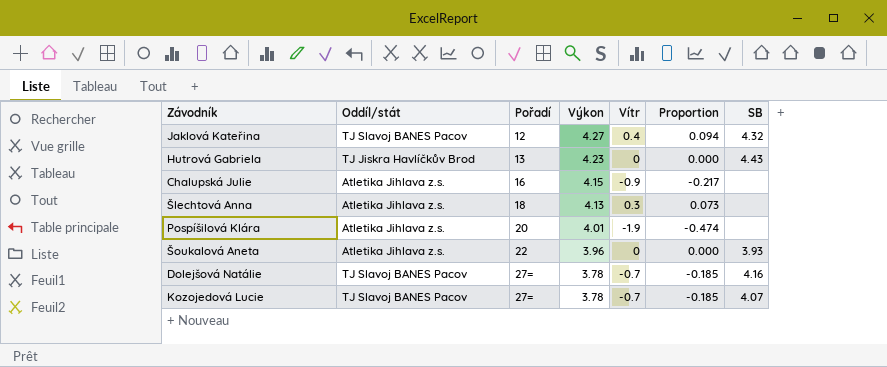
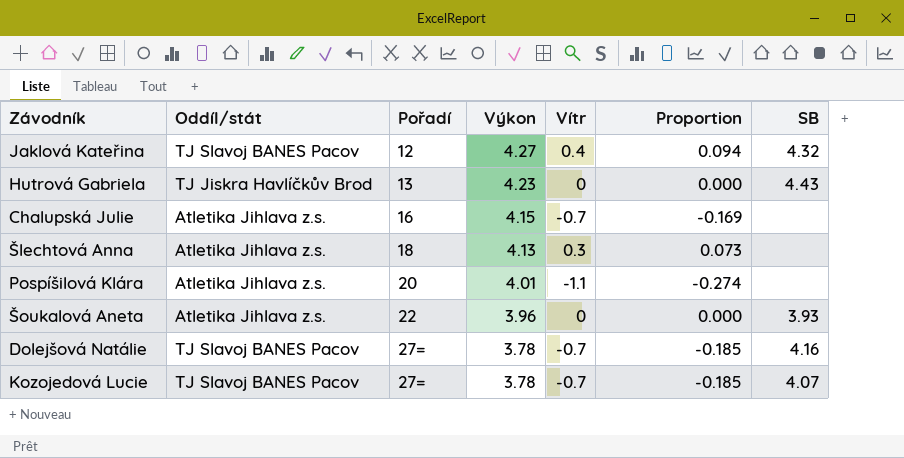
Chalupská Julie | Vítr: -0.9 -> -0.7
Chalupská Julie | Proportion: -0.217 -> -0.169
Pospíšilová Klára | Vítr: -1.9 -> -1.1
Pospíšilová Klára | Proportion: -0.474 -> -0.274

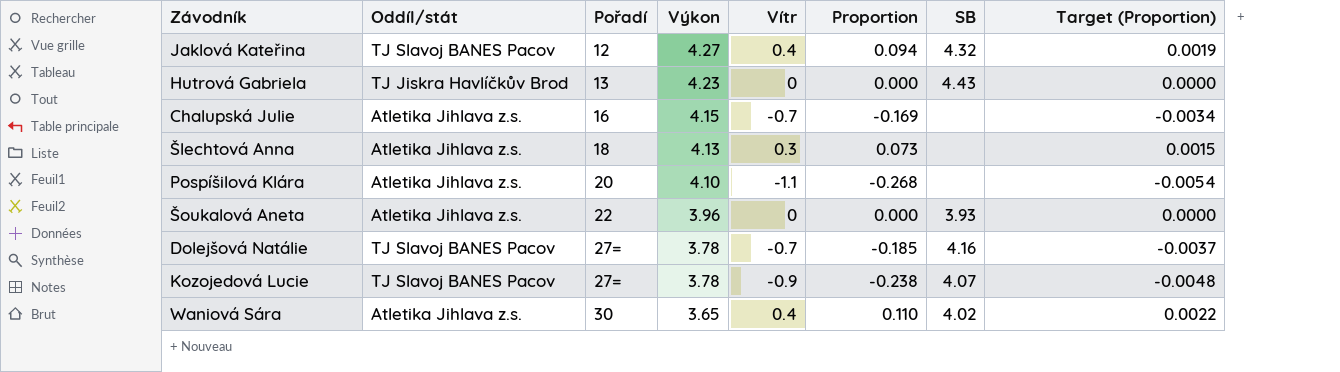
column Target (Proportion) | formula: none -> [Proportion] * 0.02
Pospíšilová Klára | Výkon: 4.01 -> 4.10
Pospíšilová Klára | Proportion: -0.274 -> -0.268
Kozojedová Lucie | Vítr: -0.7 -> -0.9
Kozojedová Lucie | Proportion: -0.185 -> -0.238
row Waniová Sára: none -> Atletika Jihlava z.s. | 30 | 3.65 | 0.4 | 0.110 | 4.02 | 0.0022

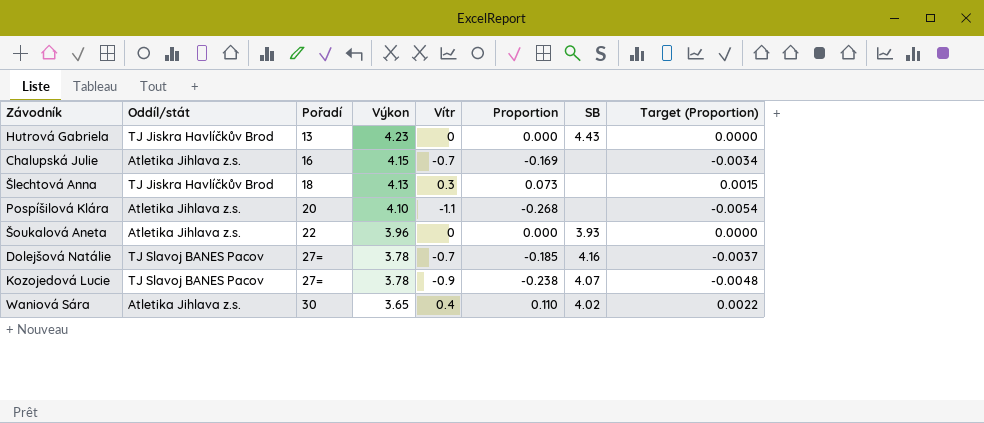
row Jaklová Kateřina: TJ Slavoj BANES Pacov | 12 | 4.27 | 0.4 | 0.094 | 4.32 | 0.0019 -> none
Šlechtová Anna | Oddíl/stát: Atletika Jihlava z.s. -> TJ Jiskra Havlíčkův Brod

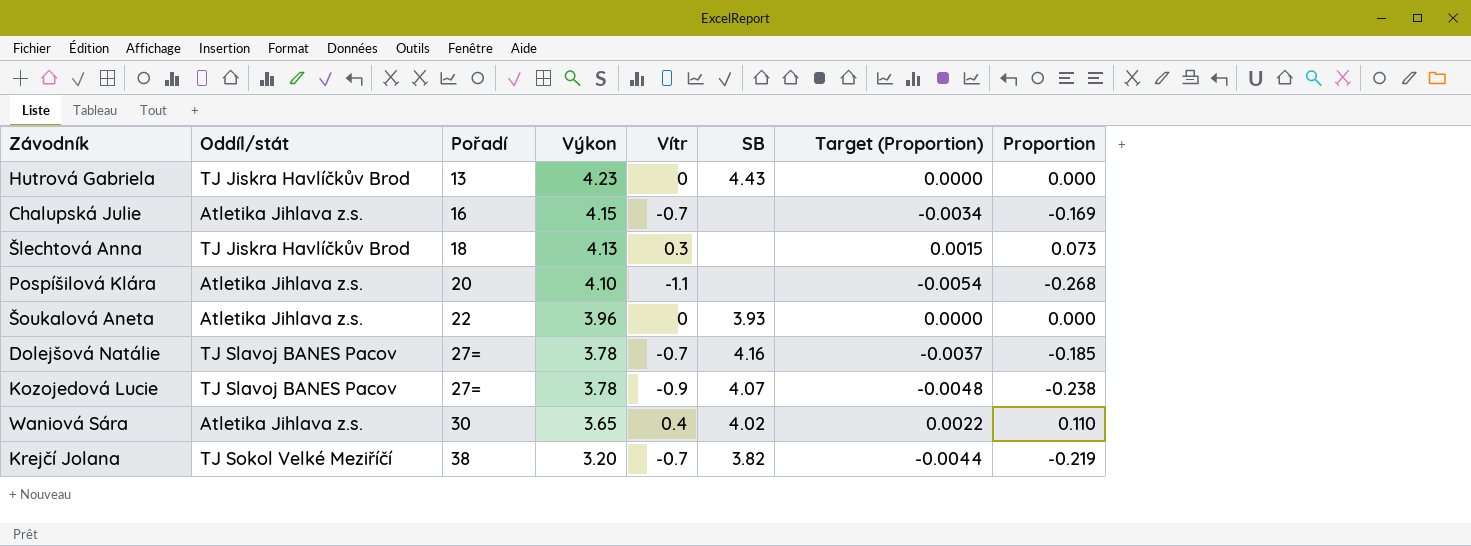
column Proportion | position: 6 -> 8
row Krejčí Jolana: none -> TJ Sokol Velké Meziříčí | 38 | 3.20 | -0.7 | 3.82 | -0.0044 | -0.219

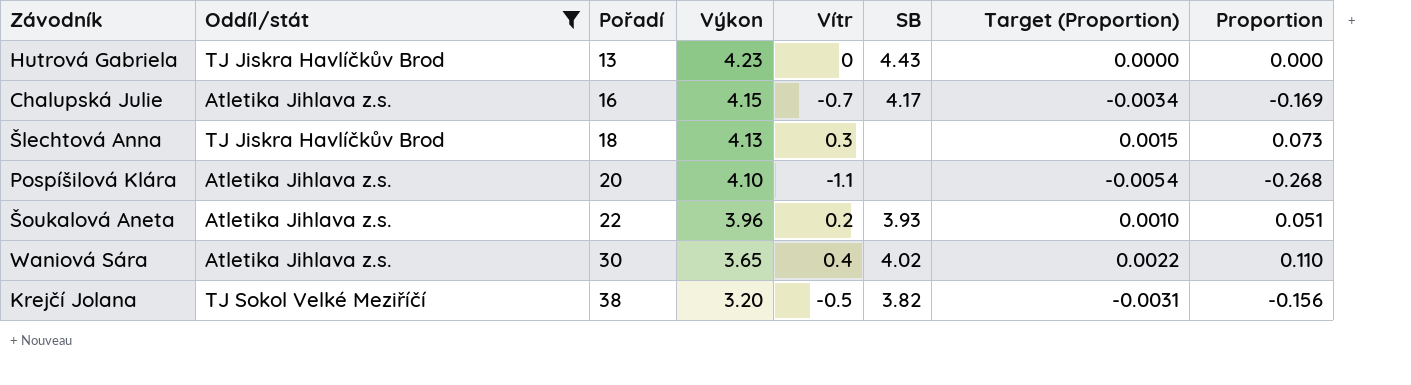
filter: none -> Oddíl/stát != TJ Slavoj BANES Pacov
Chalupská Julie | SB: none -> 4.17
Šoukalová Aneta | Vítr: 0 -> 0.2
Šoukalová Aneta | Target (Proportion): 0.0000 -> 0.0010
Šoukalová Aneta | Proportion: 0.000 -> 0.051
Krejčí Jolana | Vítr: -0.7 -> -0.5
Krejčí Jolana | Target (Proportion): -0.0044 -> -0.0031
Krejčí Jolana | Proportion: -0.219 -> -0.156

